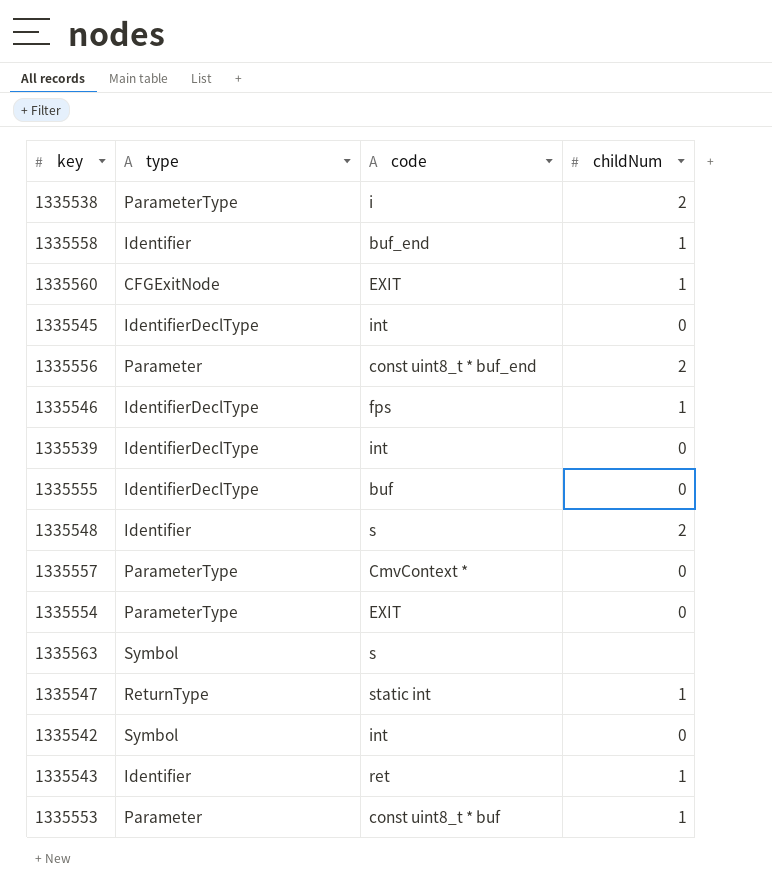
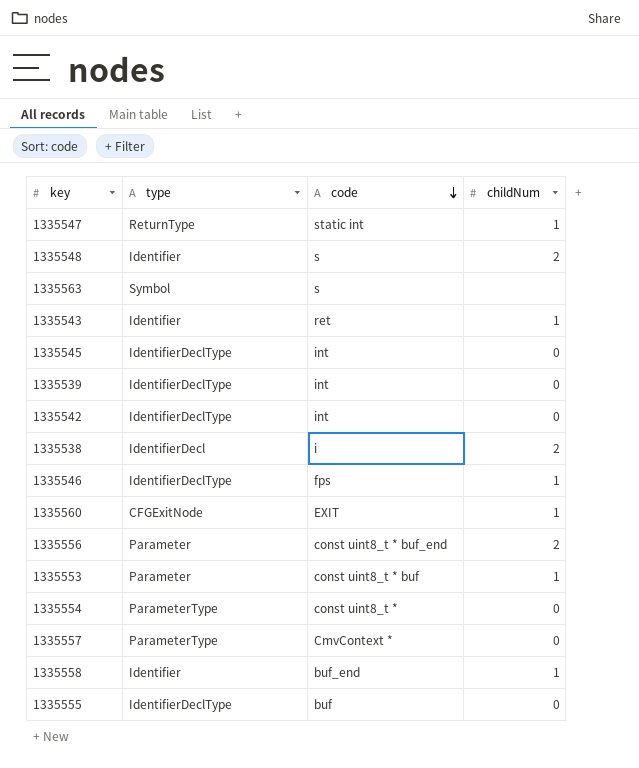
row order: none -> code descending
1335542 | type: Symbol -> IdentifierDeclType
1335538 | type: ParameterType -> IdentifierDecl
1335554 | code: EXIT -> const uint8_t *

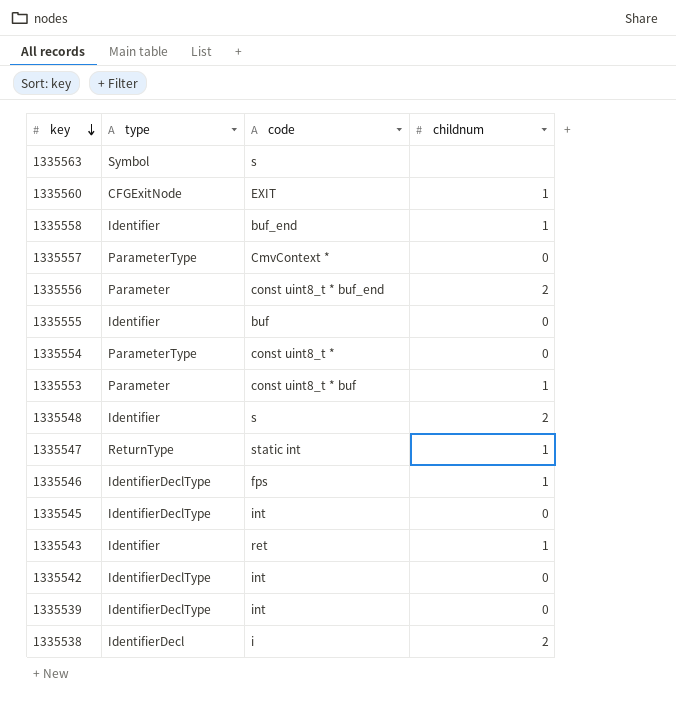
row order: code descending -> key descending
column name: childNum -> childnum
1335555 | type: IdentifierDeclType -> Identifier

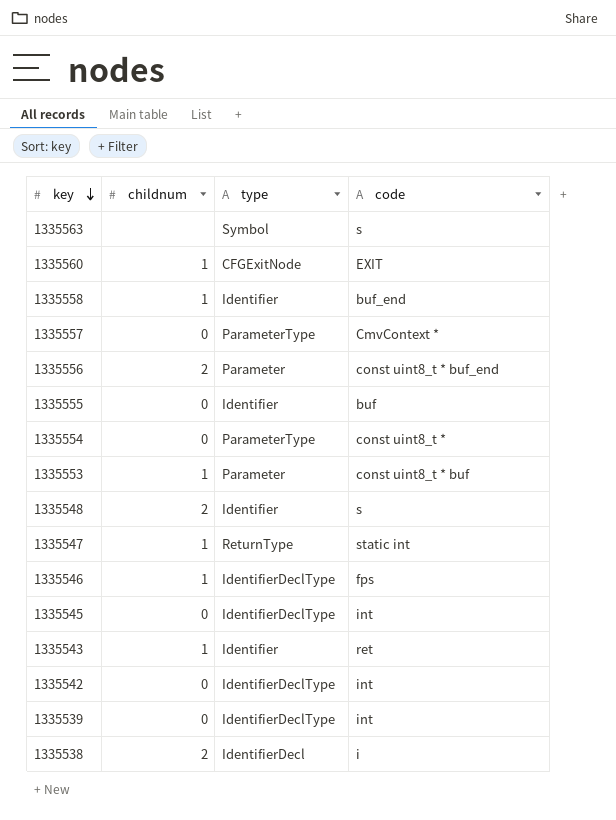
column childnum | position: 4 -> 2

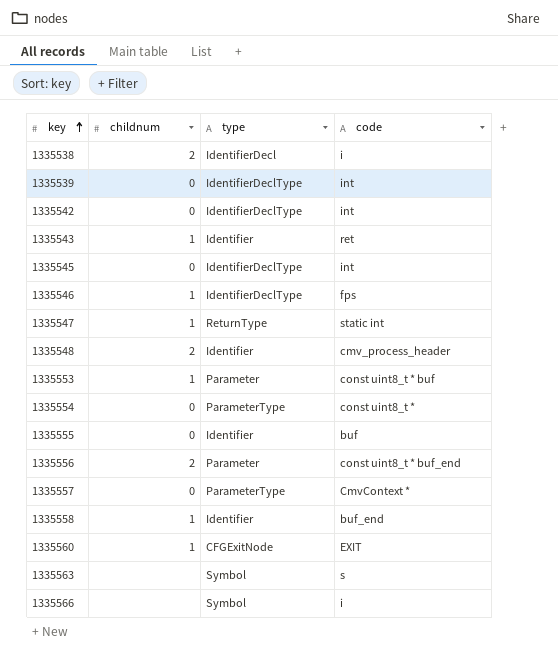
row order: key descending -> key ascending
1335548 | code: s -> cmv_process_header
row 1335566: none -> none | Symbol | i

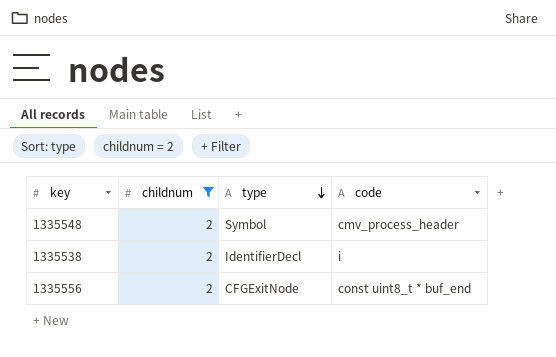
filter: none -> childnum = 2
row order: key ascending -> type descending
1335548 | type: Identifier -> Symbol
1335556 | type: Parameter -> CFGExitNode

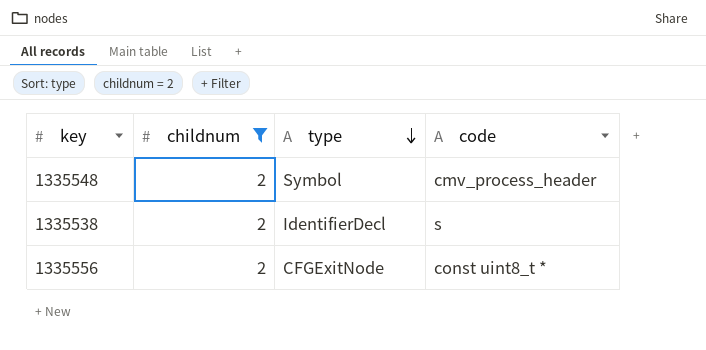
1335538 | code: i -> s
1335556 | code: const uint8_t * buf_end -> const uint8_t *

